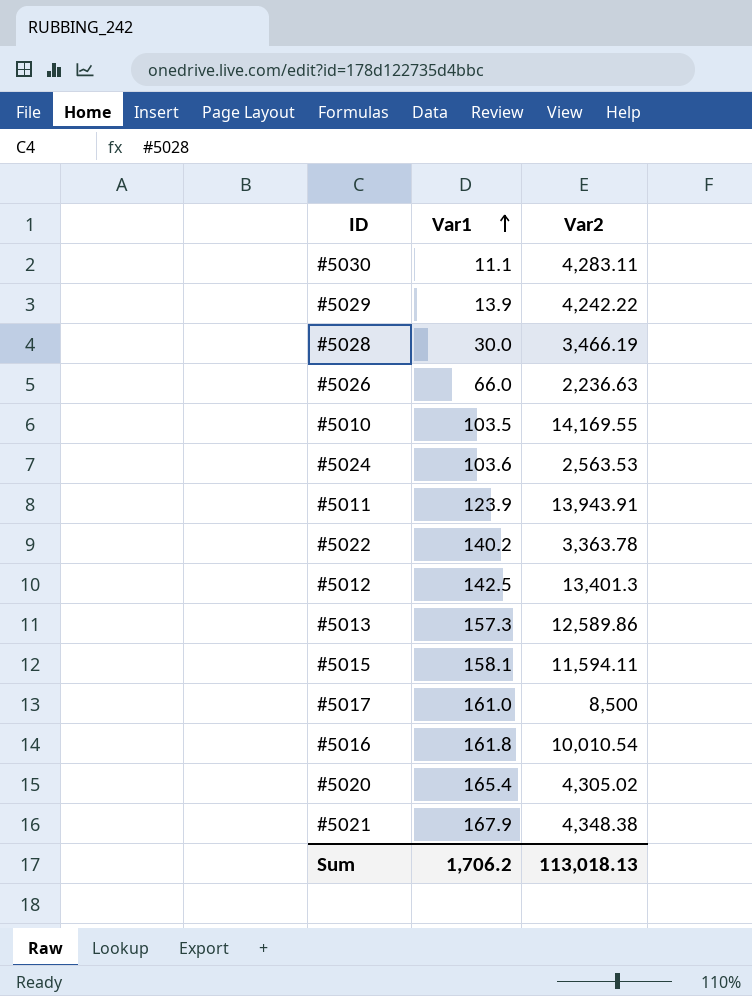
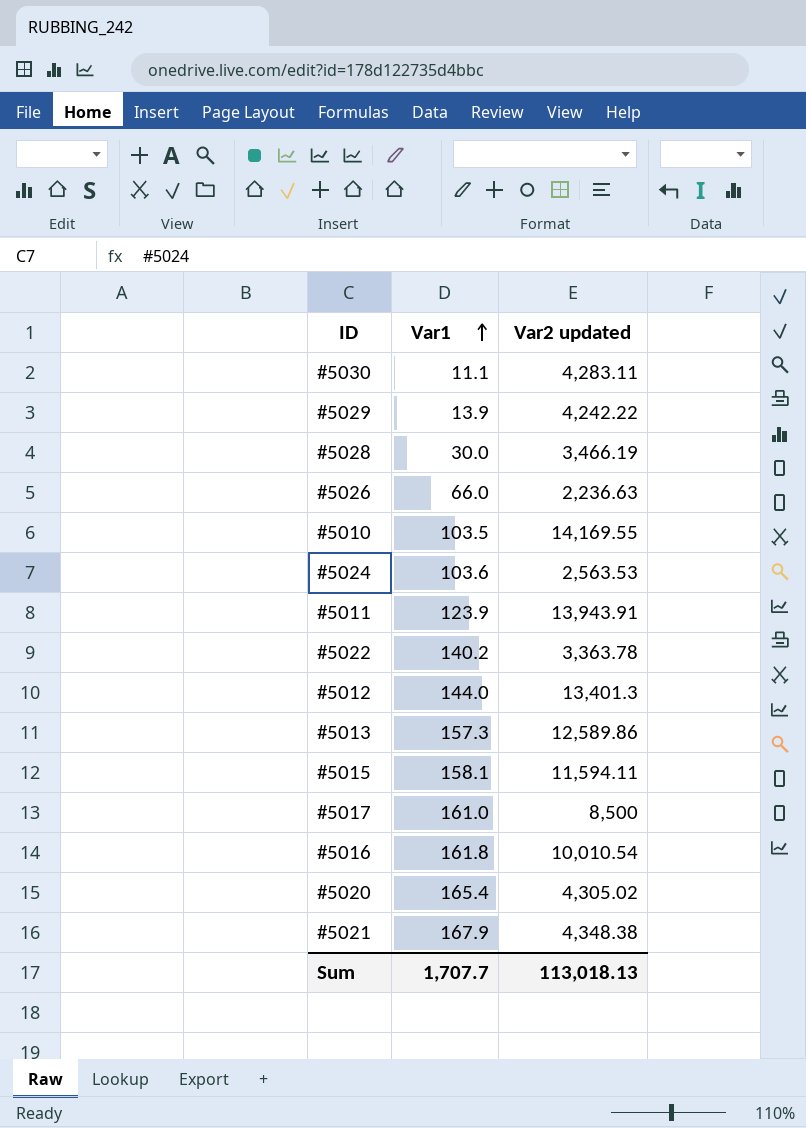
column name: Var2 -> Var2 updated
#5012 | Var1: 142.5 -> 144.0
Sum | Var1: 1,706.2 -> 1,707.7

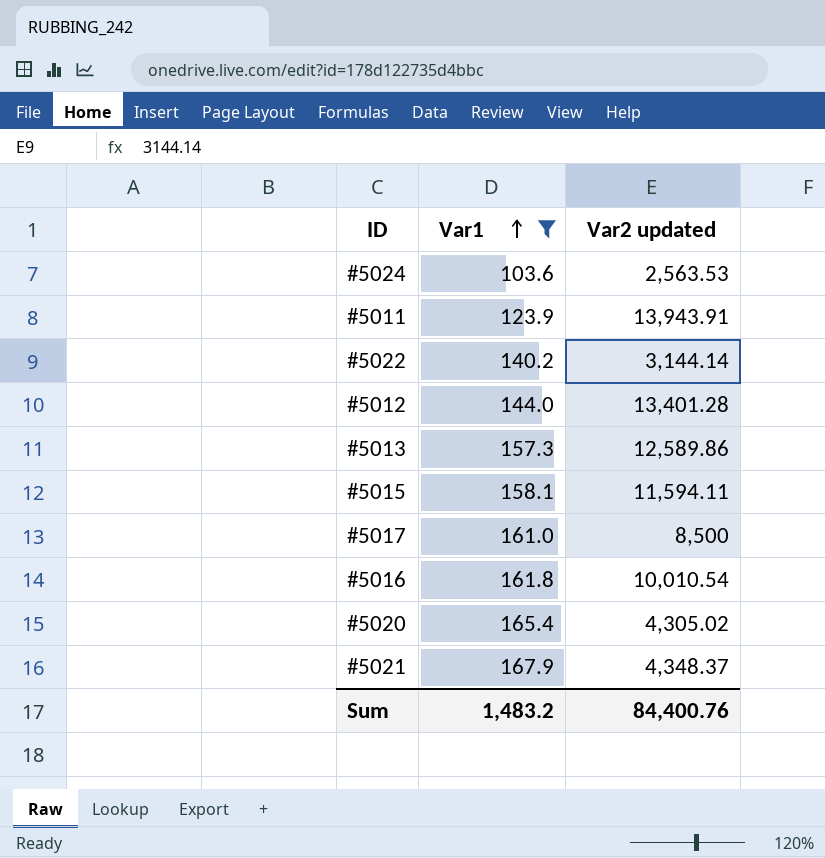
filter: none -> Var1 >= 103.6
#5022 | Var2 updated: 3,363.78 -> 3,144.14
#5012 | Var2 updated: 13,401.3 -> 13,401.28
#5021 | Var2 updated: 4,348.38 -> 4,348.37
Sum | Var1: 1,707.7 -> 1,483.2
Sum | Var2 updated: 113,018.13 -> 84,400.76

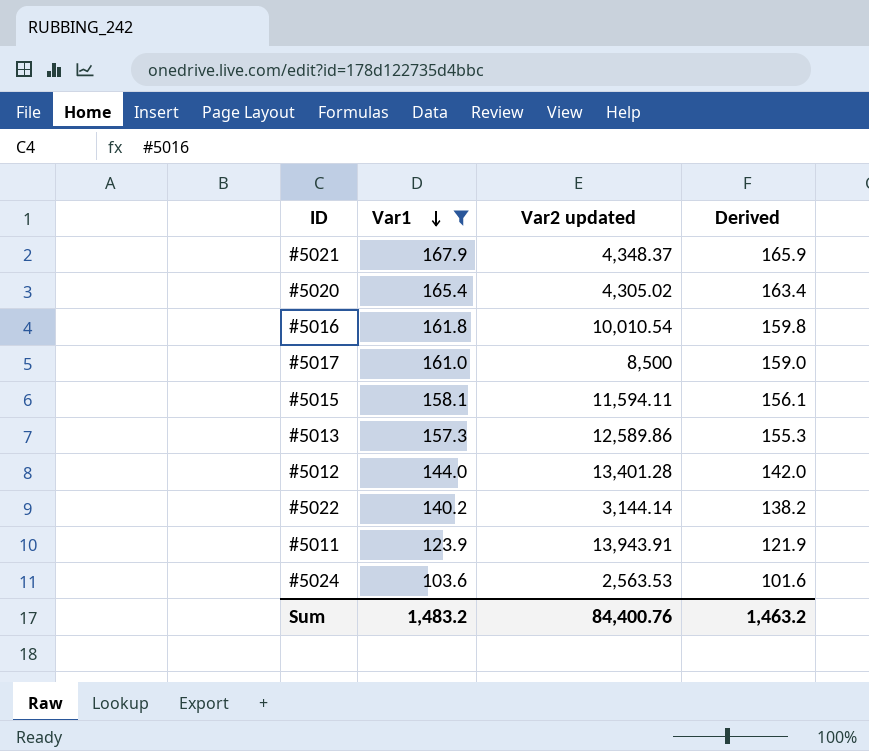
row order: Var1 ascending -> Var1 descending
column Derived | formula: none -> [Var1] - 2

